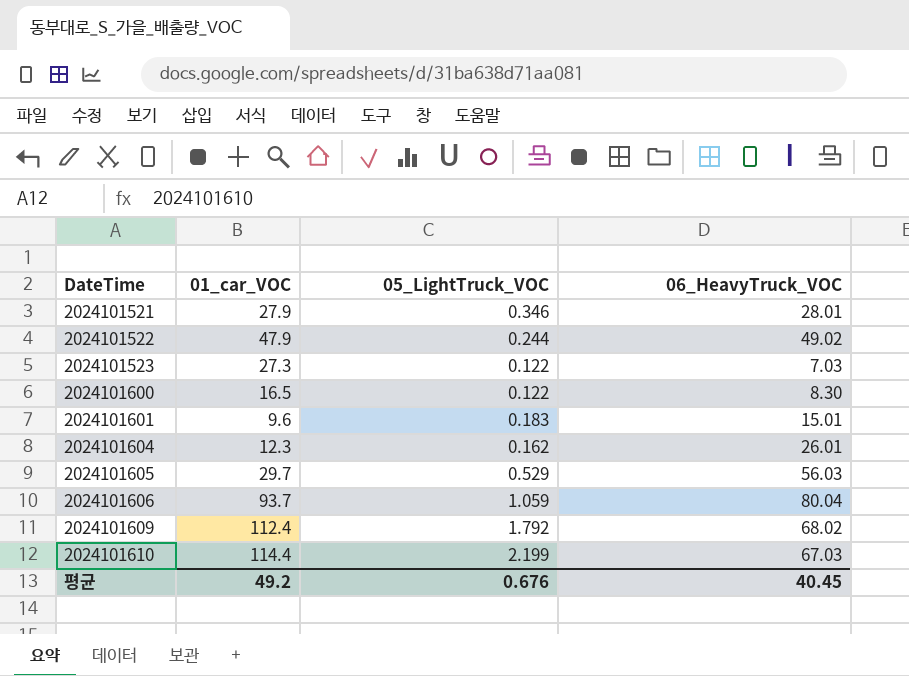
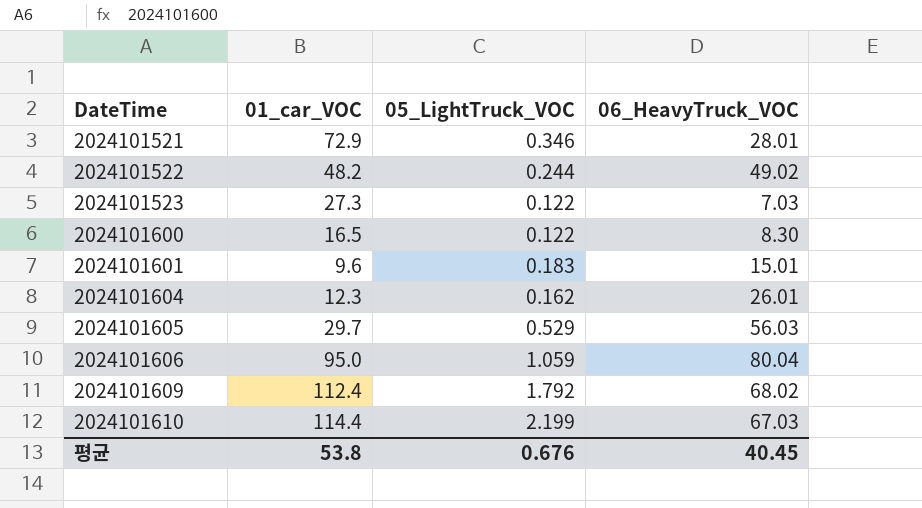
2024101521 | 01_car_VOC: 27.9 -> 72.9
2024101522 | 01_car_VOC: 47.9 -> 48.2
2024101606 | 01_car_VOC: 93.7 -> 95.0
평균 | 01_car_VOC: 49.2 -> 53.8

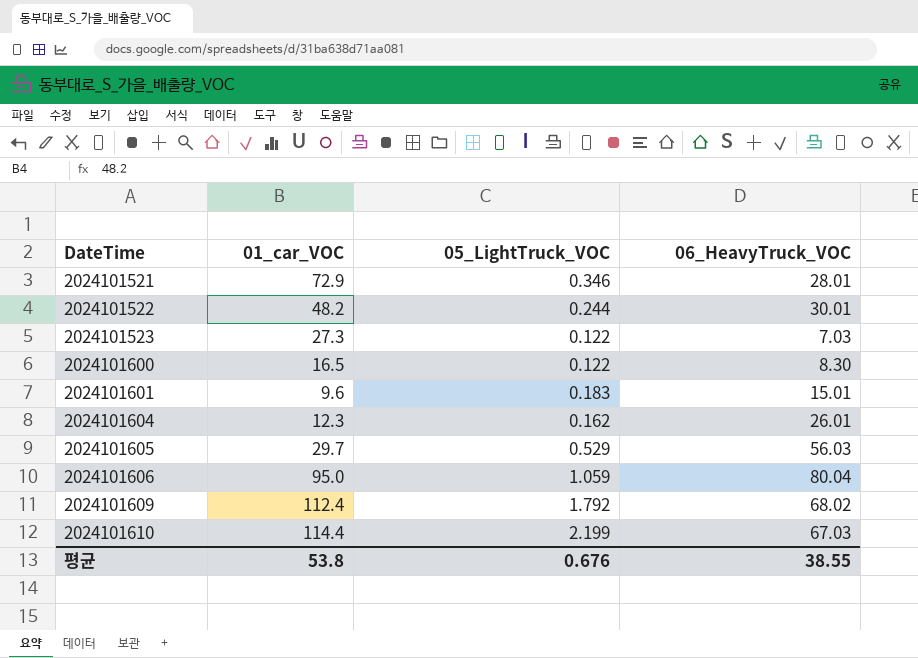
2024101522 | 06_HeavyTruck_VOC: 49.02 -> 30.01
평균 | 06_HeavyTruck_VOC: 40.45 -> 38.55

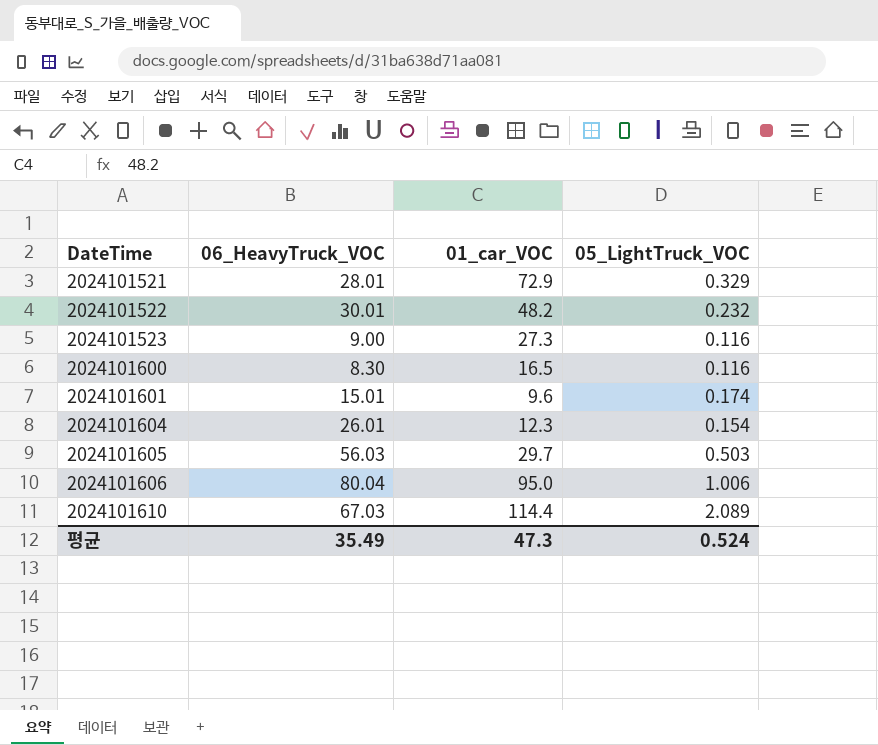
column 06_HeavyTruck_VOC | position: 4 -> 2
row 2024101609: 112.4 | 1.792 | 68.02 -> none
2024101521 | 05_LightTruck_VOC: 0.346 -> 0.329
2024101522 | 05_LightTruck_VOC: 0.244 -> 0.232
2024101523 | 06_HeavyTruck_VOC: 7.03 -> 9.00
2024101523 | 05_LightTruck_VOC: 0.122 -> 0.116
2024101600 | 05_LightTruck_VOC: 0.122 -> 0.116
2024101601 | 05_LightTruck_VOC: 0.183 -> 0.174
2024101604 | 05_LightTruck_VOC: 0.162 -> 0.154
2024101605 | 05_LightTruck_VOC: 0.529 -> 0.503
2024101606 | 05_LightTruck_VOC: 1.059 -> 1.006
2024101610 | 05_LightTruck_VOC: 2.199 -> 2.089
평균 | 06_HeavyTruck_VOC: 38.55 -> 35.49
평균 | 01_car_VOC: 53.8 -> 47.3
평균 | 05_LightTruck_VOC: 0.676 -> 0.524

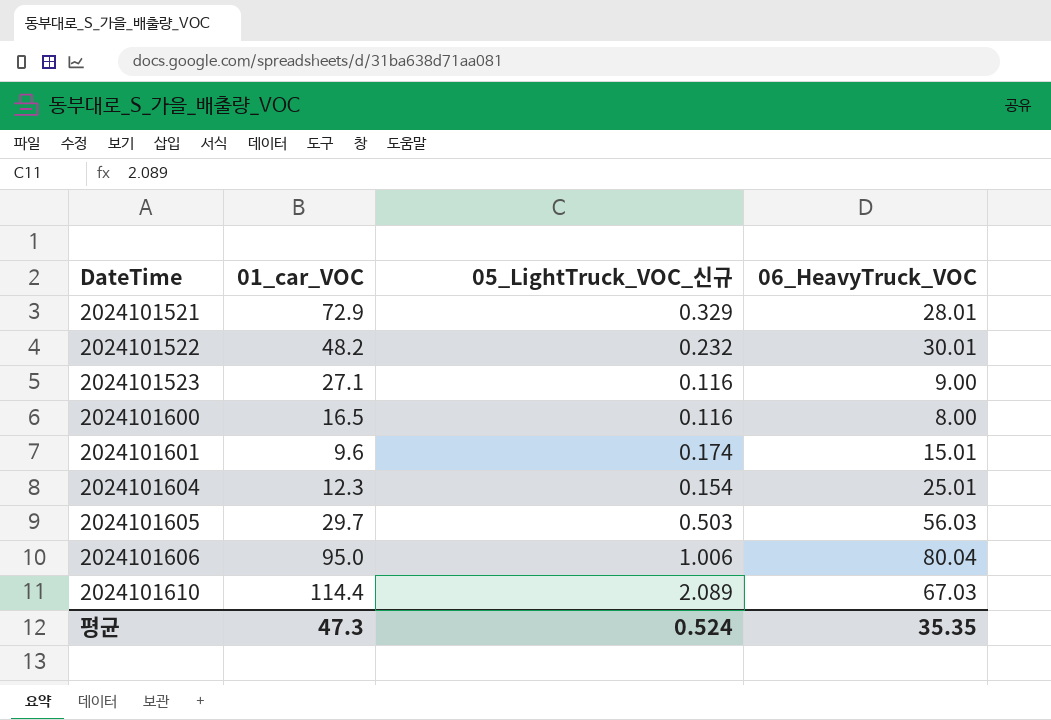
column name: 05_LightTruck_VOC -> 05_LightTruck_VOC_신규
column 06_HeavyTruck_VOC | position: 2 -> 4
2024101523 | 01_car_VOC: 27.3 -> 27.1
2024101600 | 06_HeavyTruck_VOC: 8.30 -> 8.00
2024101604 | 06_HeavyTruck_VOC: 26.01 -> 25.01
평균 | 06_HeavyTruck_VOC: 35.49 -> 35.35

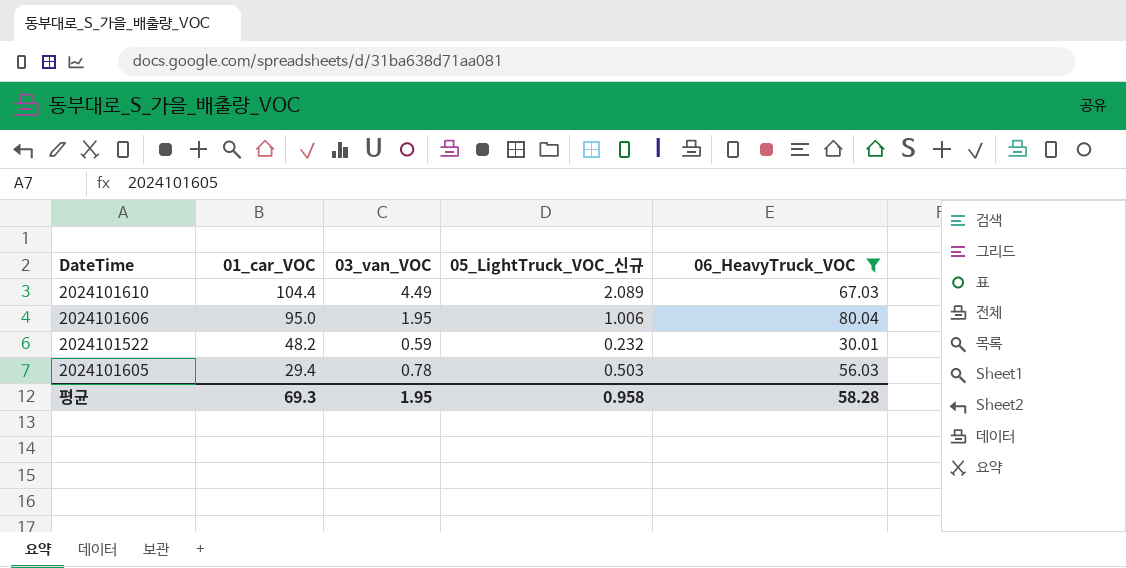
filter: none -> 06_HeavyTruck_VOC >= 30.01
row order: DateTime ascending -> 01_car_VOC descending
column 03_van_VOC | position: none -> 3
2024101610 | 01_car_VOC: 114.4 -> 104.4
2024101605 | 01_car_VOC: 29.7 -> 29.4
평균 | 01_car_VOC: 47.3 -> 69.3
평균 | 05_LightTruck_VOC_신규: 0.524 -> 0.958
평균 | 06_HeavyTruck_VOC: 35.35 -> 58.28

